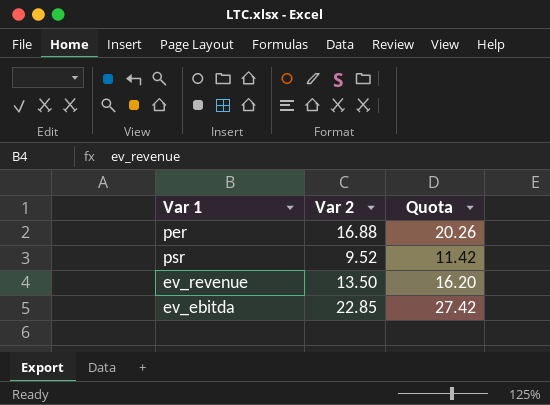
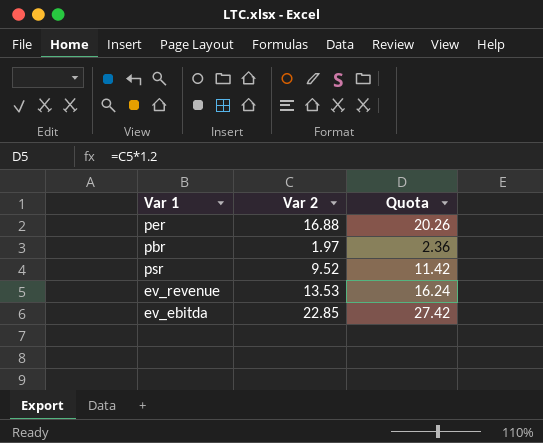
row pbr: none -> 1.97 | 2.36
ev_revenue | Var 2: 13.50 -> 13.53
ev_revenue | Quota: 16.20 -> 16.24

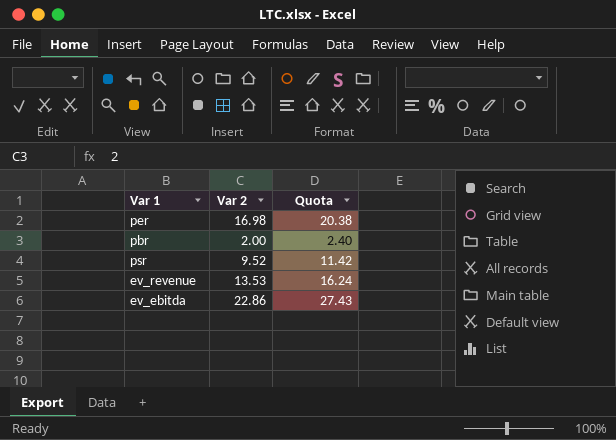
per | Var 2: 16.88 -> 16.98
per | Quota: 20.26 -> 20.38
pbr | Var 2: 1.97 -> 2.00
pbr | Quota: 2.36 -> 2.40
ev_ebitda | Var 2: 22.85 -> 22.86
ev_ebitda | Quota: 27.42 -> 27.43

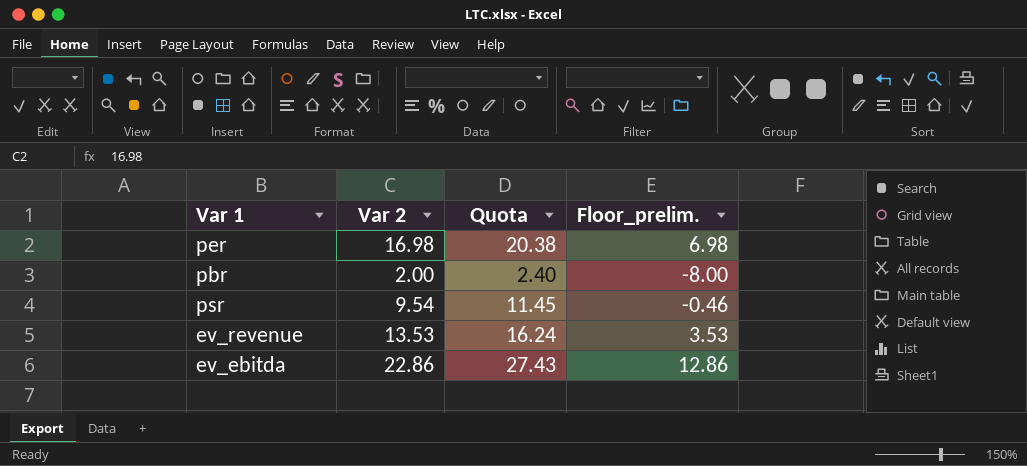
column Floor_prelim. | formula: none -> [Var 2] - 10
psr | Var 2: 9.52 -> 9.54
psr | Quota: 11.42 -> 11.45

